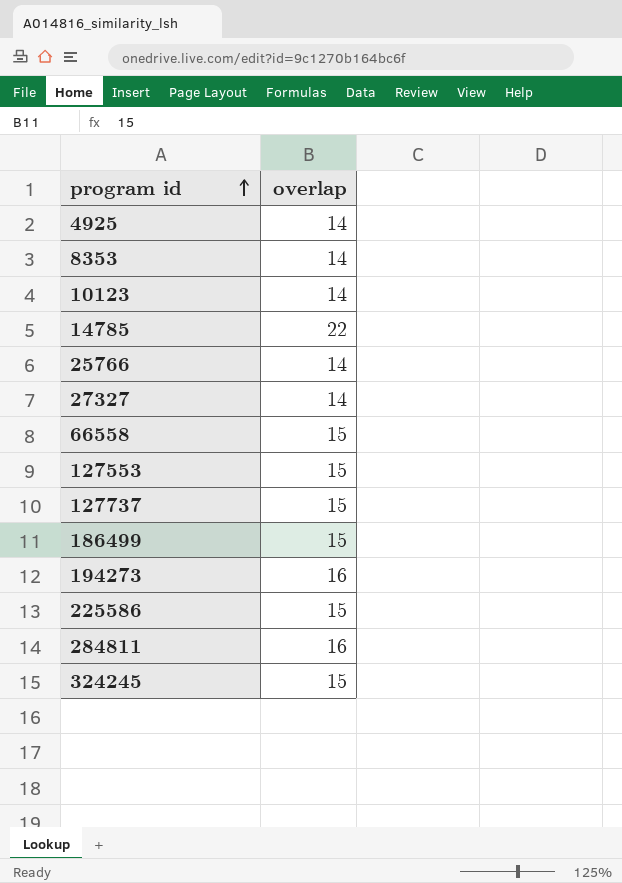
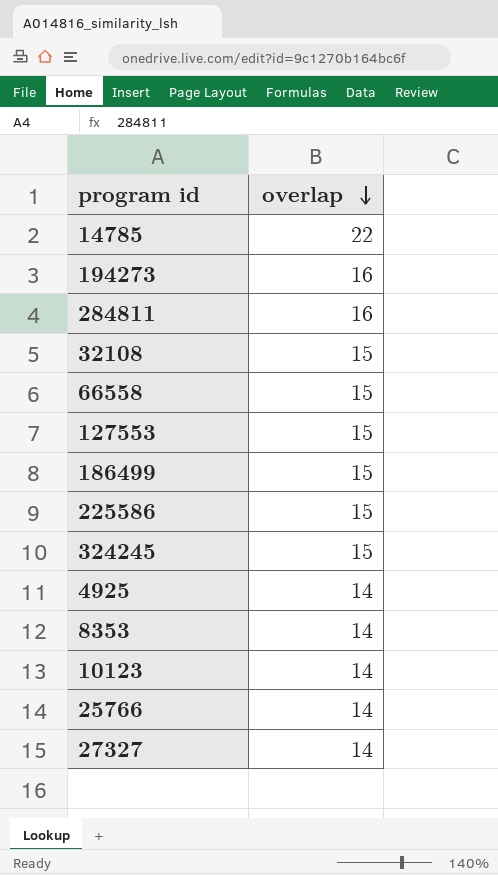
row order: program id ascending -> overlap descending
row 127737: 15 -> none
row 32108: none -> 15

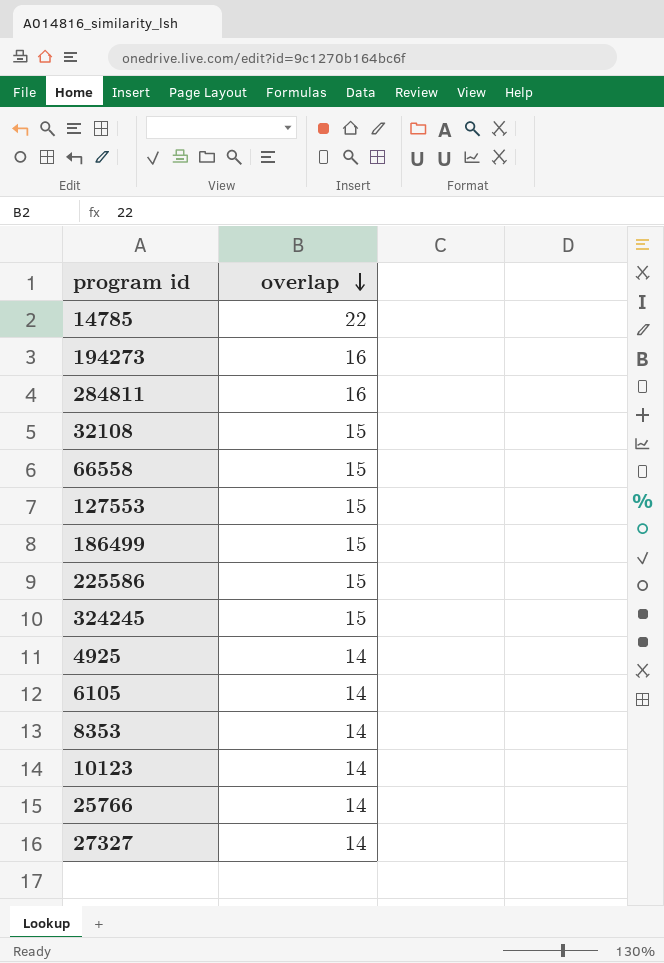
row 6105: none -> 14

